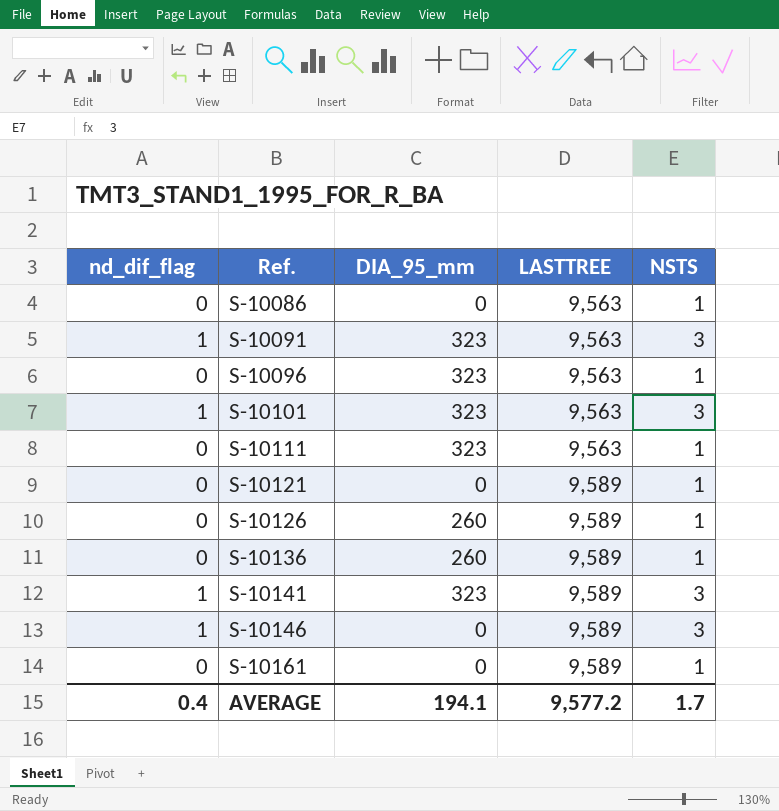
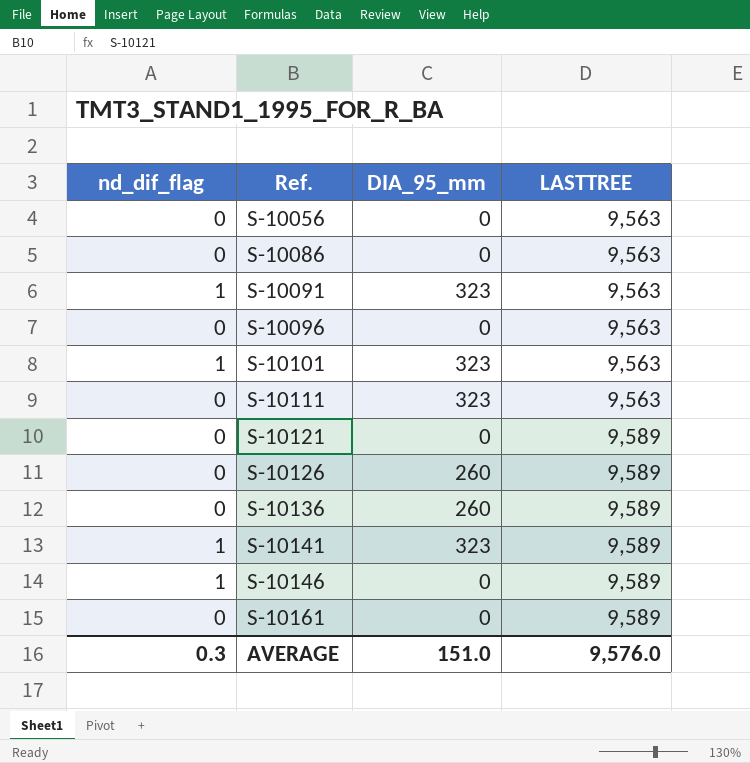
column NSTS | position: 5 -> none
row S-10056: none -> 0 | 0 | 9,563
S-10096 | DIA_95_mm: 323 -> 0
AVERAGE | nd_dif_flag: 0.4 -> 0.3
AVERAGE | DIA_95_mm: 194.1 -> 151.0
AVERAGE | LASTTREE: 9,577.2 -> 9,576.0

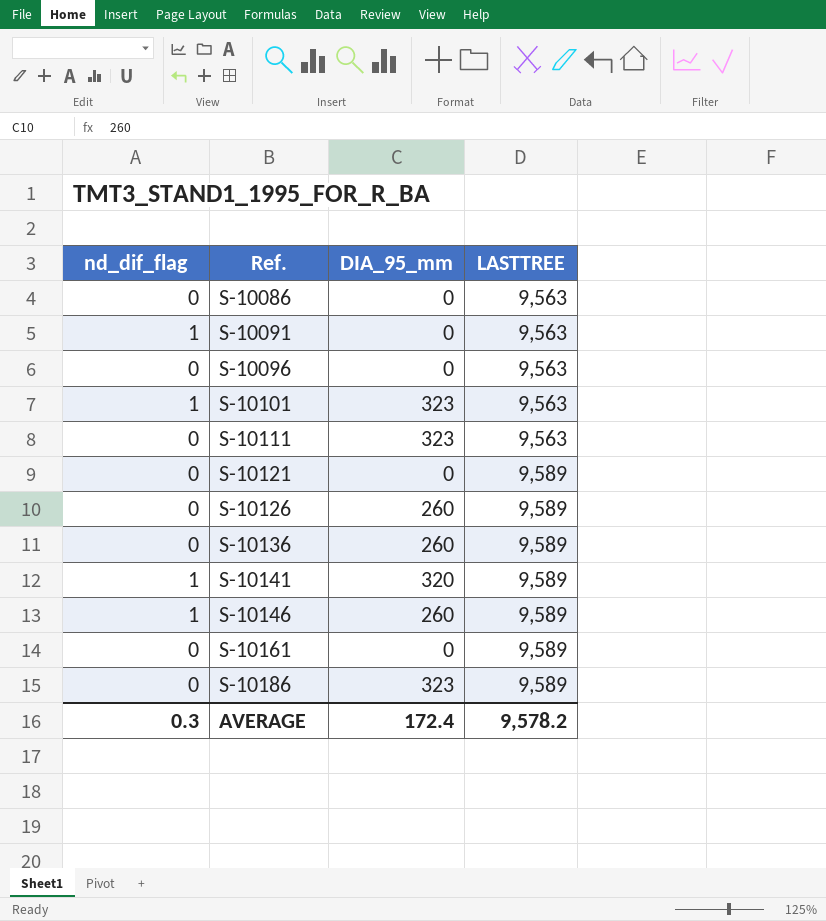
row S-10056: 0 | 0 | 9,563 -> none
S-10091 | DIA_95_mm: 323 -> 0
S-10141 | DIA_95_mm: 323 -> 320
S-10146 | DIA_95_mm: 0 -> 260
row S-10186: none -> 0 | 323 | 9,589
AVERAGE | DIA_95_mm: 151.0 -> 172.4
AVERAGE | LASTTREE: 9,576.0 -> 9,578.2

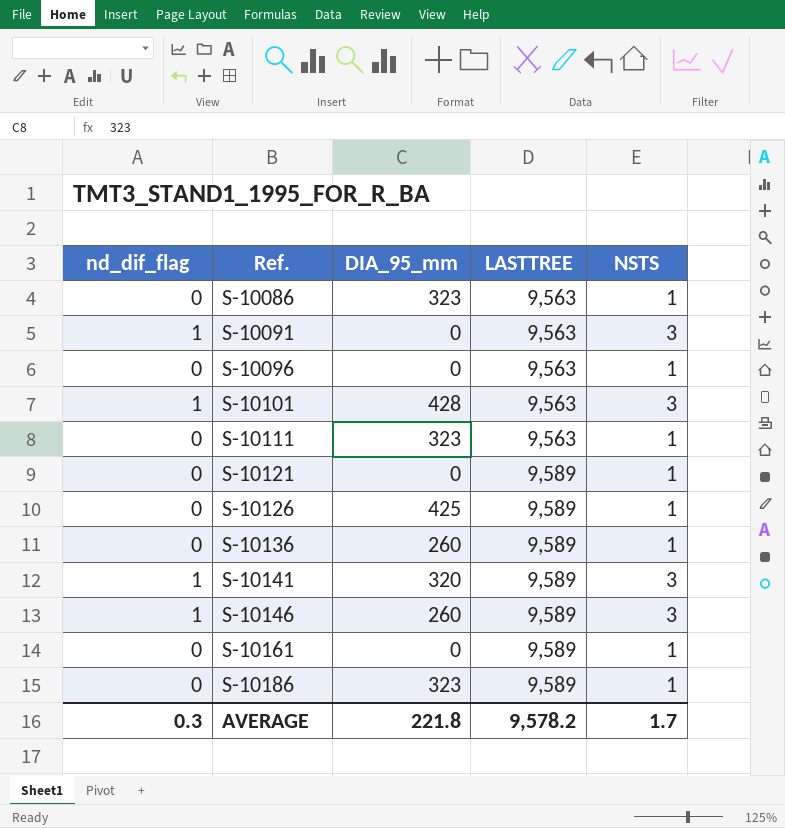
column NSTS | position: none -> 5
S-10086 | DIA_95_mm: 0 -> 323
S-10101 | DIA_95_mm: 323 -> 428
S-10126 | DIA_95_mm: 260 -> 425
AVERAGE | DIA_95_mm: 172.4 -> 221.8

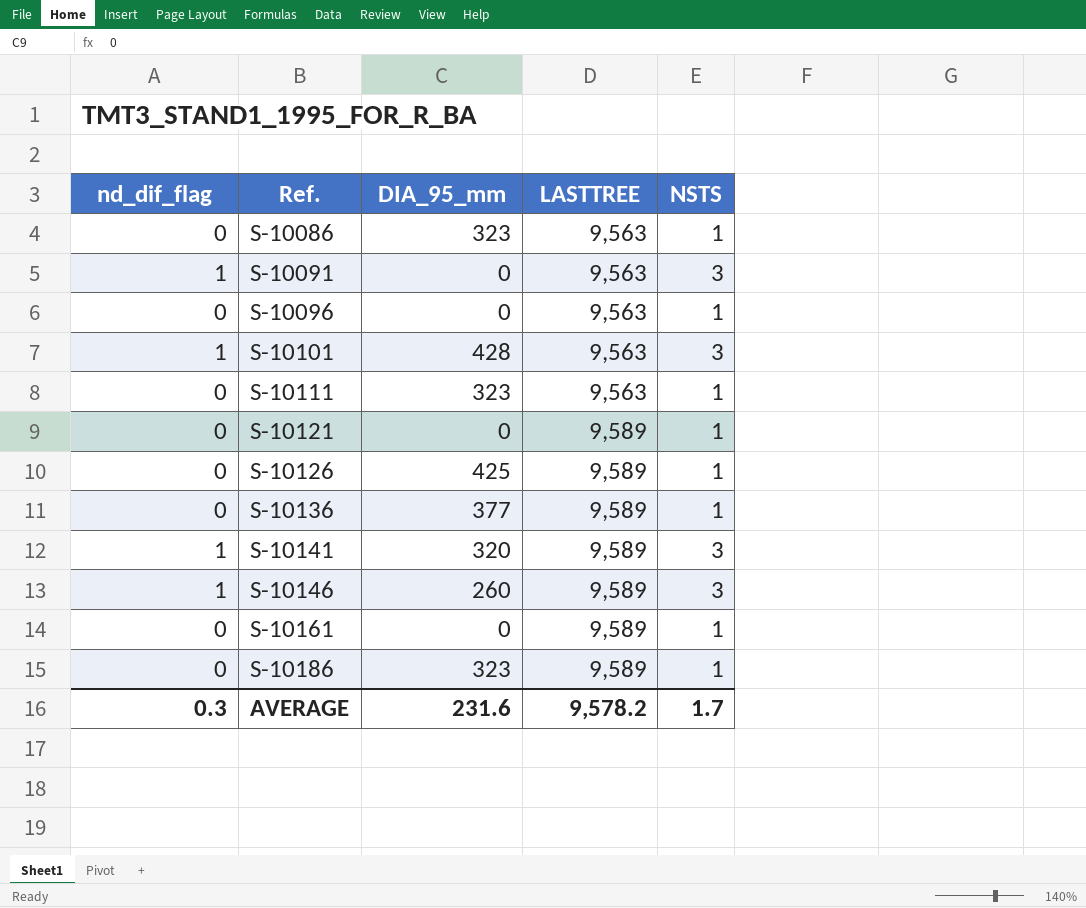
S-10136 | DIA_95_mm: 260 -> 377
AVERAGE | DIA_95_mm: 221.8 -> 231.6

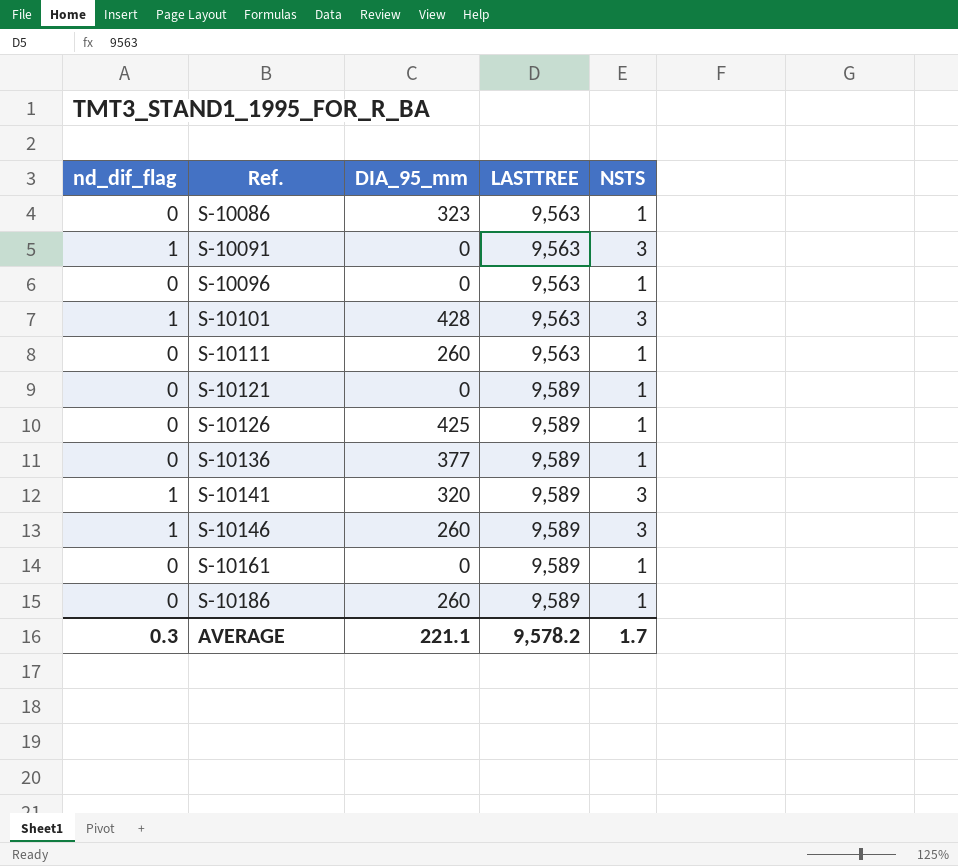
S-10111 | DIA_95_mm: 323 -> 260
S-10186 | DIA_95_mm: 323 -> 260
AVERAGE | DIA_95_mm: 231.6 -> 221.1

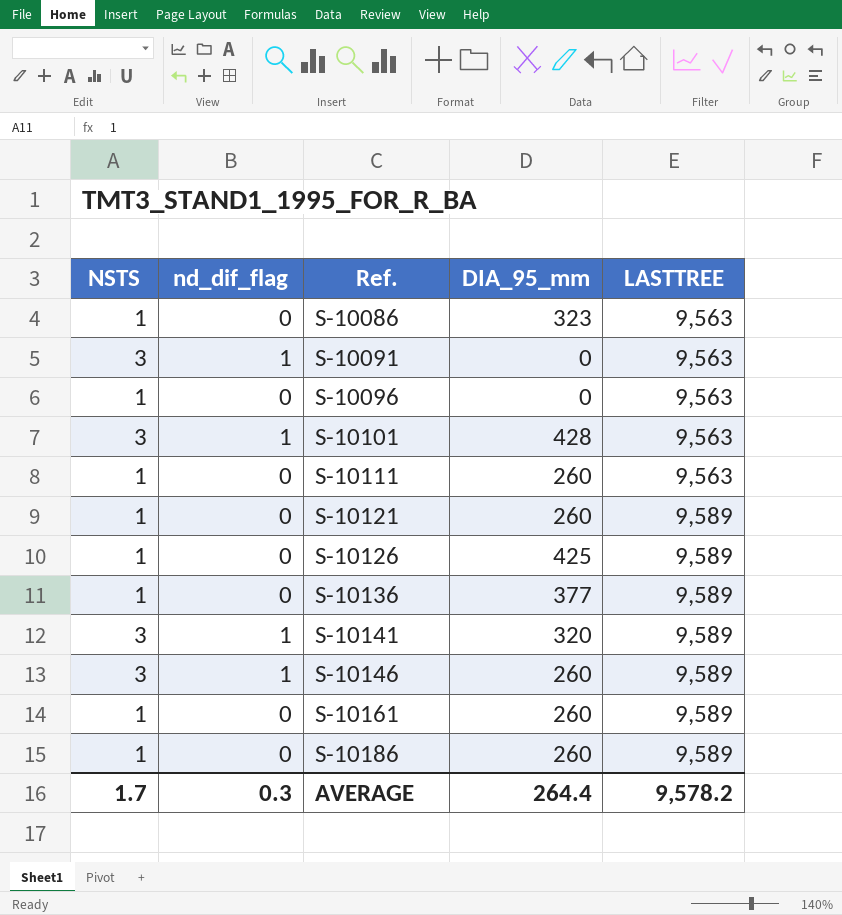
column NSTS | position: 5 -> 1
S-10121 | DIA_95_mm: 0 -> 260
S-10161 | DIA_95_mm: 0 -> 260
AVERAGE | DIA_95_mm: 221.1 -> 264.4

